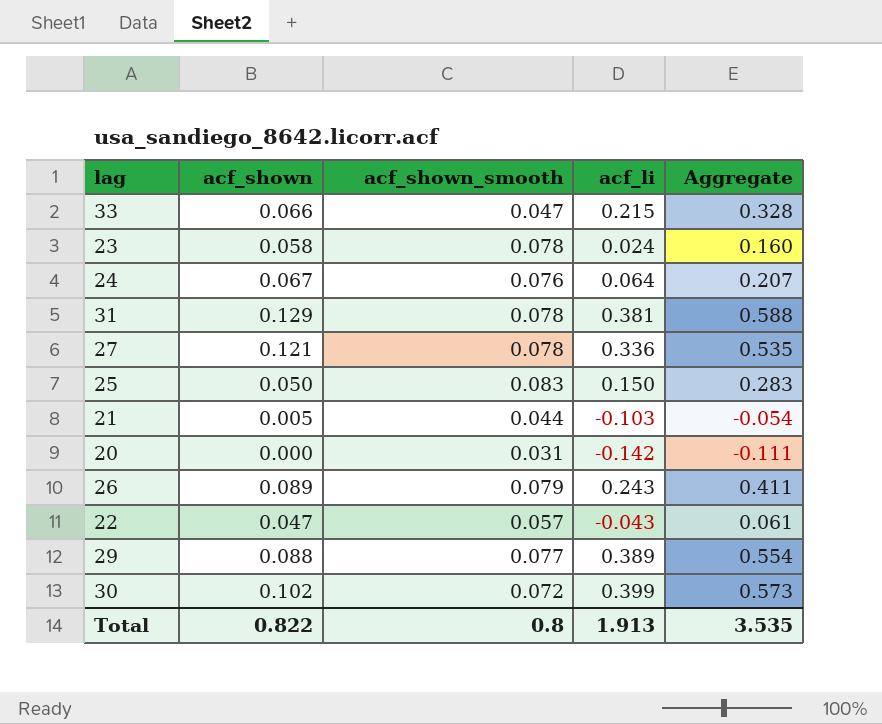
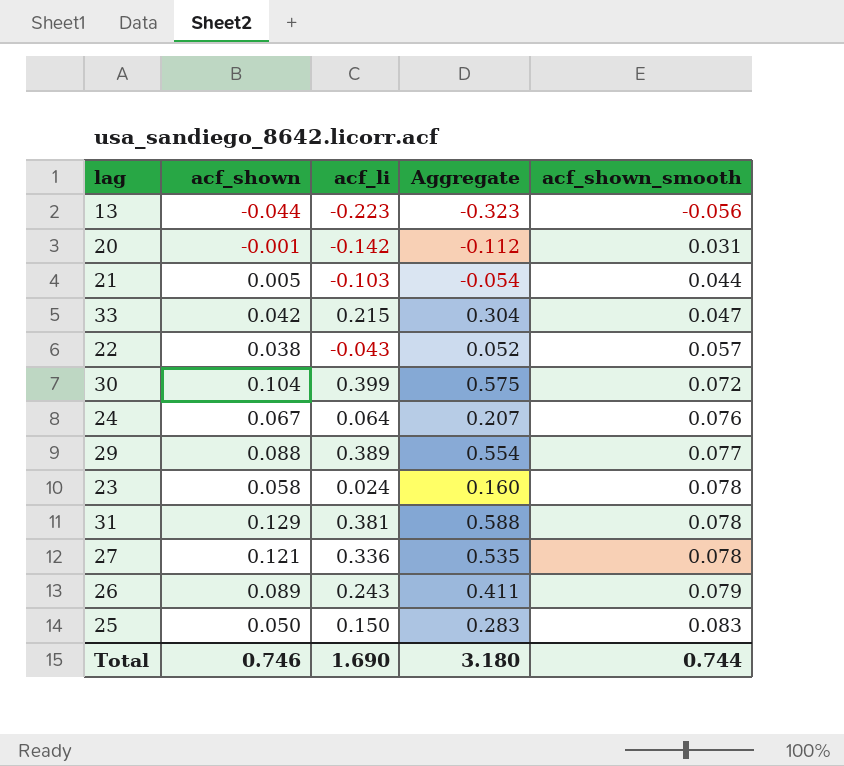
row order: none -> acf_shown_smooth ascending
column acf_shown_smooth | position: 3 -> 5
row 13: none -> -0.044 | -0.223 | -0.323 | -0.056
20 | acf_shown: 0.000 -> -0.001
20 | Aggregate: -0.111 -> -0.112
33 | acf_shown: 0.066 -> 0.042
33 | Aggregate: 0.328 -> 0.304
22 | acf_shown: 0.047 -> 0.038
22 | Aggregate: 0.061 -> 0.052
30 | acf_shown: 0.102 -> 0.104
30 | Aggregate: 0.573 -> 0.575
Total | acf_shown: 0.822 -> 0.746
Total | acf_li: 1.913 -> 1.690
Total | Aggregate: 3.535 -> 3.180
Total | acf_shown_smooth: 0.8 -> 0.744

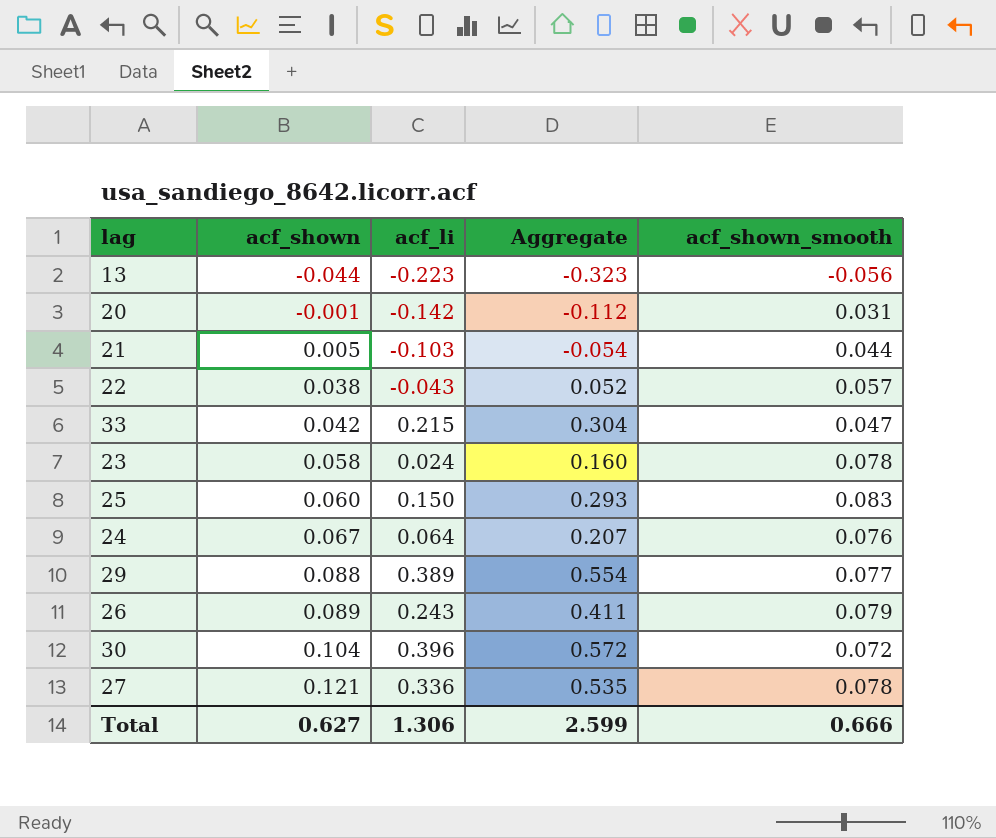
row order: acf_shown_smooth ascending -> acf_shown ascending
row 31: 0.129 | 0.381 | 0.588 | 0.078 -> none
25 | acf_shown: 0.050 -> 0.060
25 | Aggregate: 0.283 -> 0.293
30 | acf_li: 0.399 -> 0.396
30 | Aggregate: 0.575 -> 0.572
Total | acf_shown: 0.746 -> 0.627
Total | acf_li: 1.690 -> 1.306
Total | Aggregate: 3.180 -> 2.599
Total | acf_shown_smooth: 0.744 -> 0.666

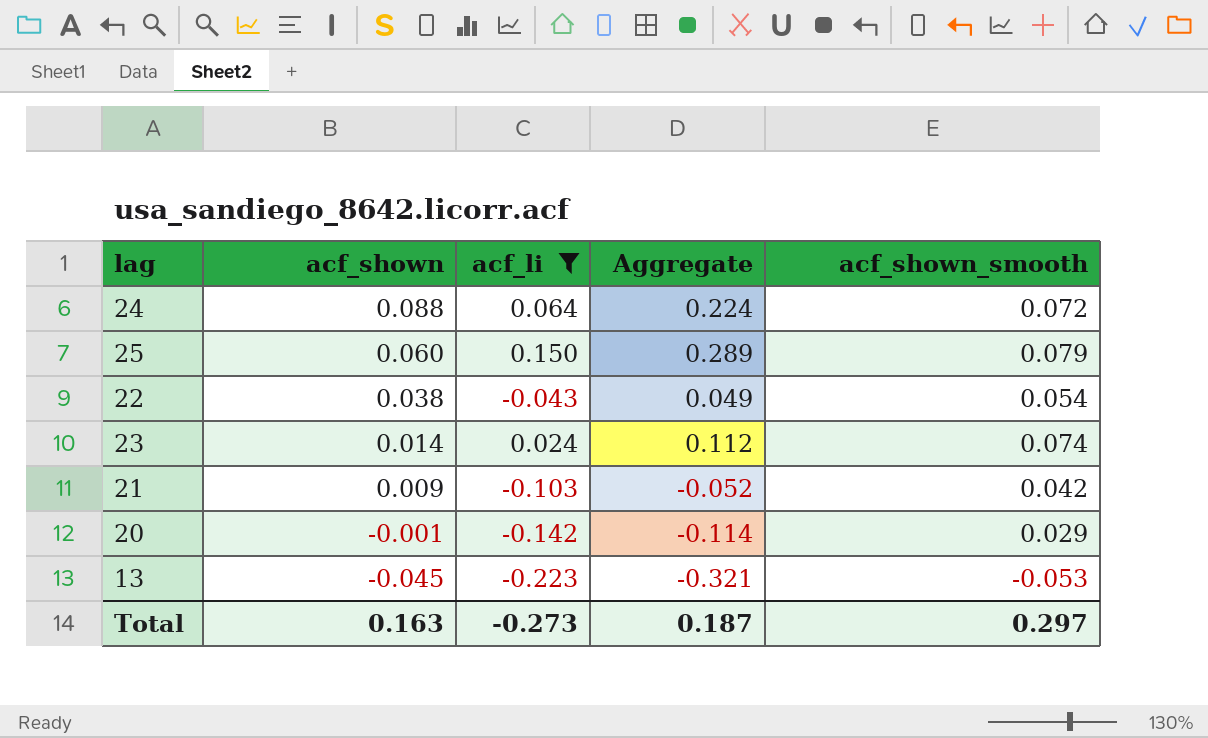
filter: none -> acf_li <= 0.150
row order: acf_shown ascending -> acf_shown descending
24 | acf_shown: 0.067 -> 0.088
24 | Aggregate: 0.207 -> 0.224
24 | acf_shown_smooth: 0.076 -> 0.072
25 | Aggregate: 0.293 -> 0.289
25 | acf_shown_smooth: 0.083 -> 0.079
22 | Aggregate: 0.052 -> 0.049
22 | acf_shown_smooth: 0.057 -> 0.054
23 | acf_shown: 0.058 -> 0.014
23 | Aggregate: 0.160 -> 0.112
23 | acf_shown_smooth: 0.078 -> 0.074
21 | acf_shown: 0.005 -> 0.009
21 | Aggregate: -0.054 -> -0.052
21 | acf_shown_smooth: 0.044 -> 0.042
20 | Aggregate: -0.112 -> -0.114
20 | acf_shown_smooth: 0.031 -> 0.029
13 | acf_shown: -0.044 -> -0.045
13 | Aggregate: -0.323 -> -0.321
13 | acf_shown_smooth: -0.056 -> -0.053
Total | acf_shown: 0.627 -> 0.163
Total | acf_li: 1.306 -> -0.273
Total | Aggregate: 2.599 -> 0.187
Total | acf_shown_smooth: 0.666 -> 0.297

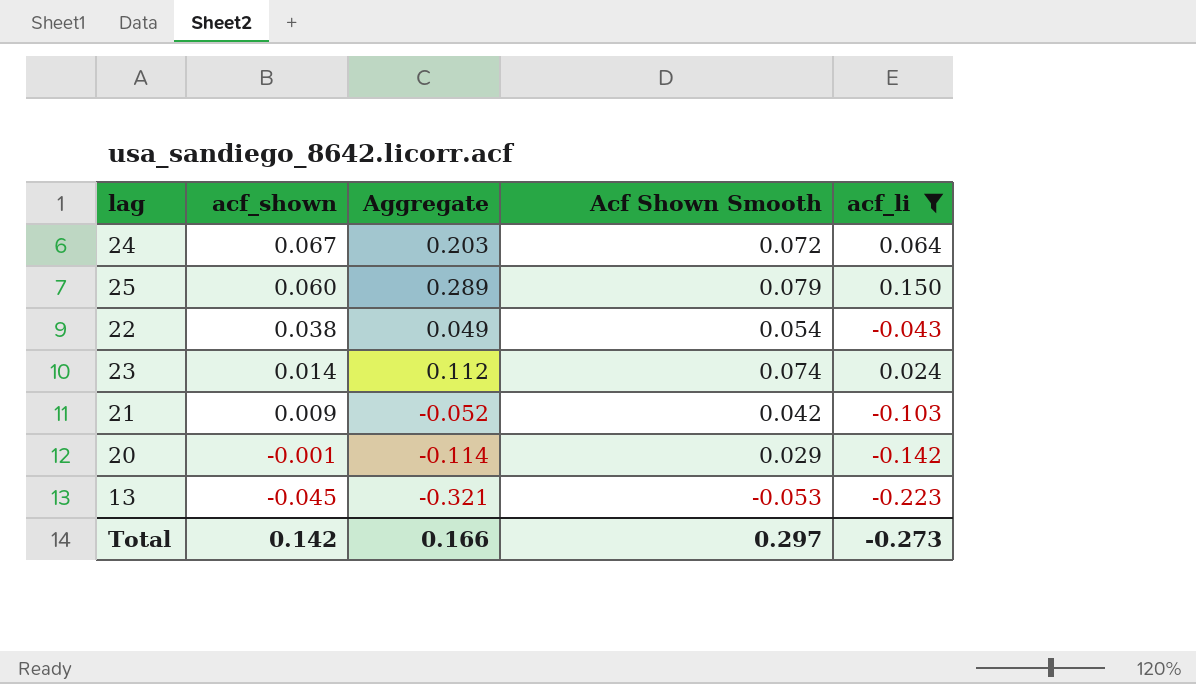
column name: acf_shown_smooth -> Acf Shown Smooth
column acf_li | position: 3 -> 5
24 | acf_shown: 0.088 -> 0.067
24 | Aggregate: 0.224 -> 0.203
Total | acf_shown: 0.163 -> 0.142
Total | Aggregate: 0.187 -> 0.166

